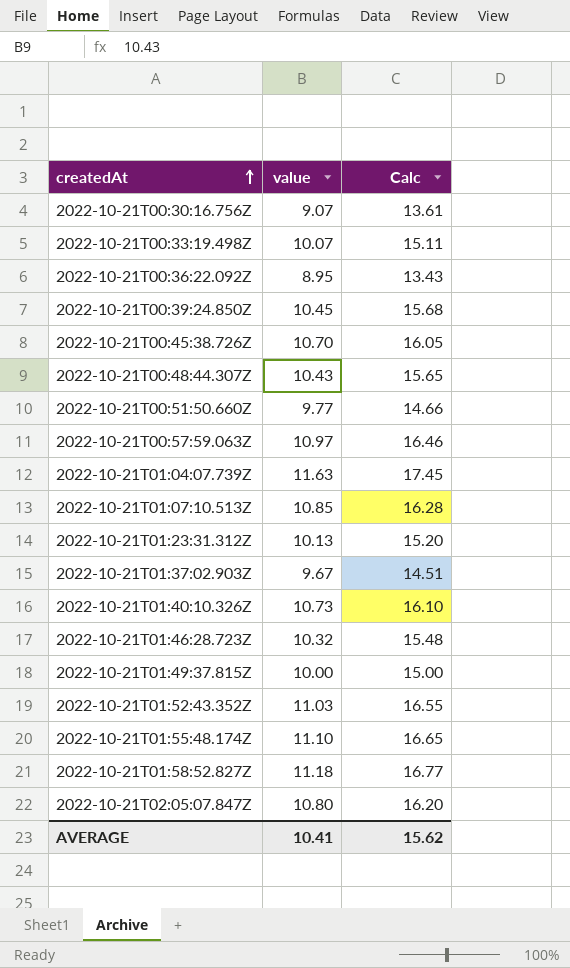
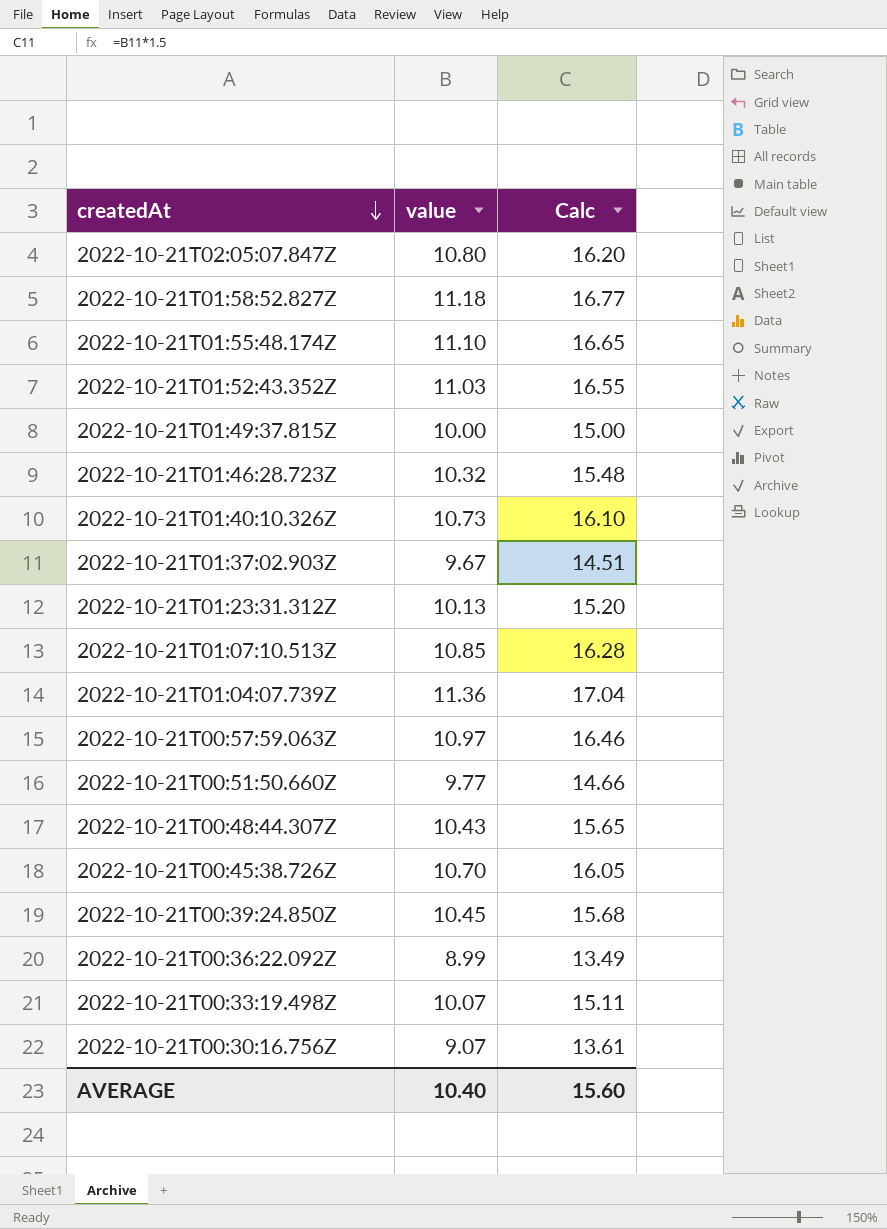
row order: createdAt ascending -> createdAt descending
2022-10-21T01:04:07.739Z | value: 11.63 -> 11.36
2022-10-21T01:04:07.739Z | Calc: 17.45 -> 17.04
2022-10-21T00:36:22.092Z | value: 8.95 -> 8.99
2022-10-21T00:36:22.092Z | Calc: 13.43 -> 13.49
AVERAGE | value: 10.41 -> 10.40
AVERAGE | Calc: 15.62 -> 15.60

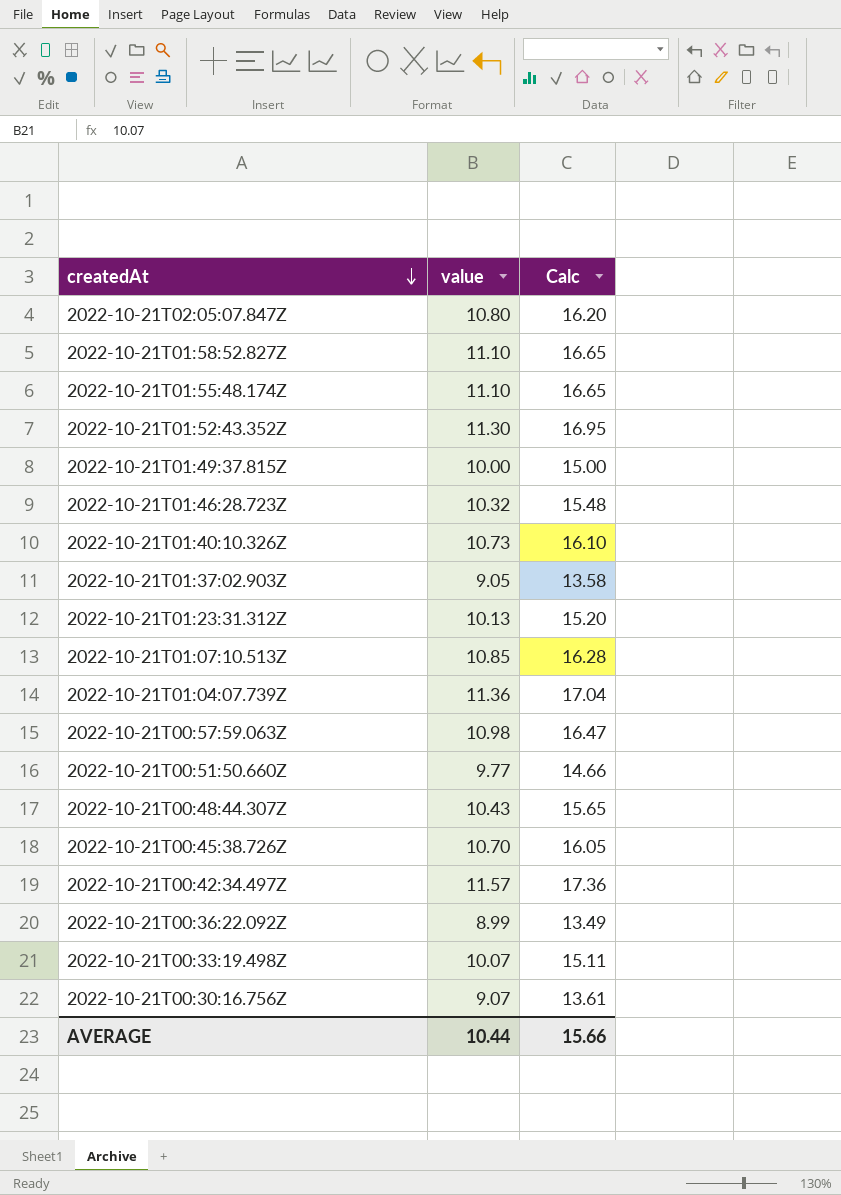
row 2022-10-21T00:39:24.850Z: 10.45 | 15.68 -> none
2022-10-21T01:58:52.827Z | value: 11.18 -> 11.10
2022-10-21T01:58:52.827Z | Calc: 16.77 -> 16.65
2022-10-21T01:52:43.352Z | value: 11.03 -> 11.30
2022-10-21T01:52:43.352Z | Calc: 16.55 -> 16.95
2022-10-21T01:37:02.903Z | value: 9.67 -> 9.05
2022-10-21T01:37:02.903Z | Calc: 14.51 -> 13.58
2022-10-21T00:57:59.063Z | value: 10.97 -> 10.98
2022-10-21T00:57:59.063Z | Calc: 16.46 -> 16.47
row 2022-10-21T00:42:34.497Z: none -> 11.57 | 17.36
AVERAGE | value: 10.40 -> 10.44
AVERAGE | Calc: 15.60 -> 15.66

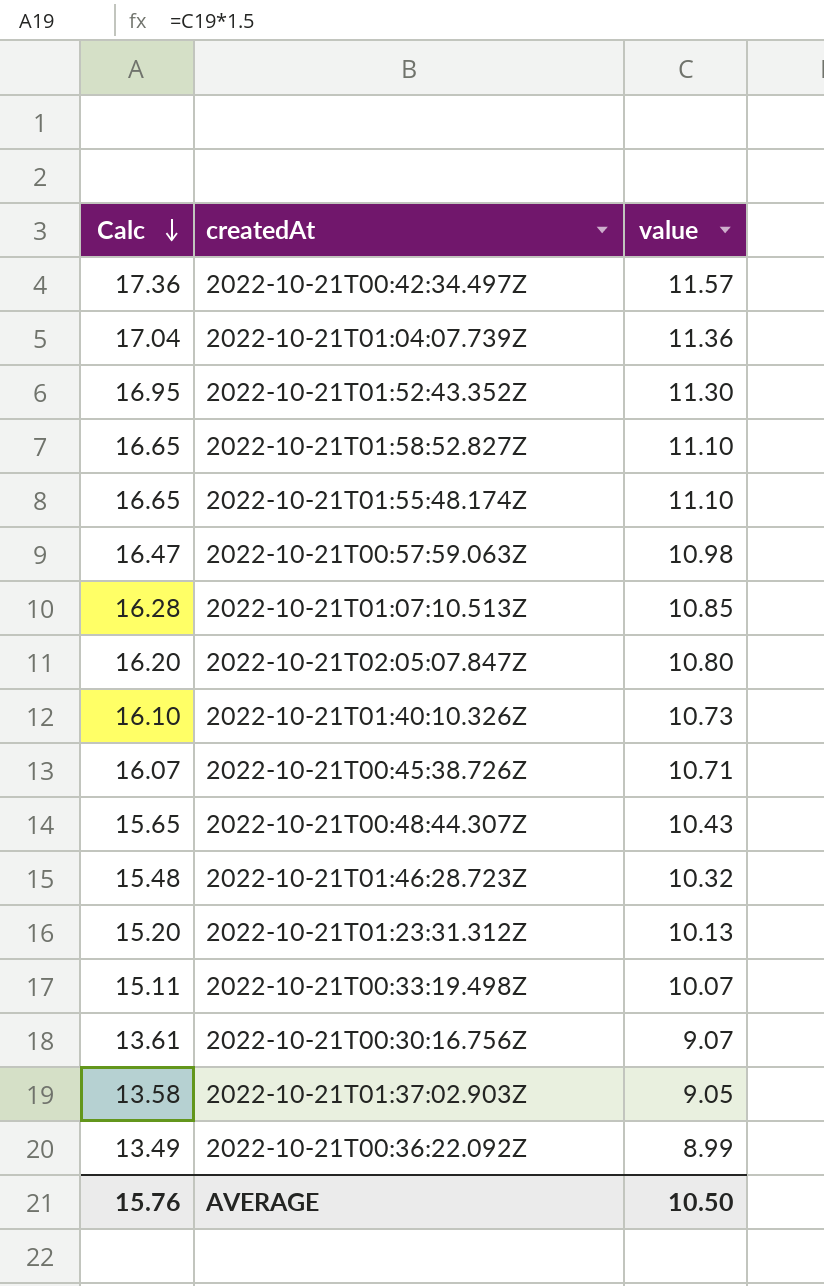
row order: createdAt descending -> Calc descending
column Calc | position: 3 -> 1
row 2022-10-21T01:49:37.815Z: 10.00 | 15.00 -> none
row 2022-10-21T00:51:50.660Z: 9.77 | 14.66 -> none
2022-10-21T00:45:38.726Z | Calc: 16.05 -> 16.07
2022-10-21T00:45:38.726Z | value: 10.70 -> 10.71
AVERAGE | Calc: 15.66 -> 15.76
AVERAGE | value: 10.44 -> 10.50

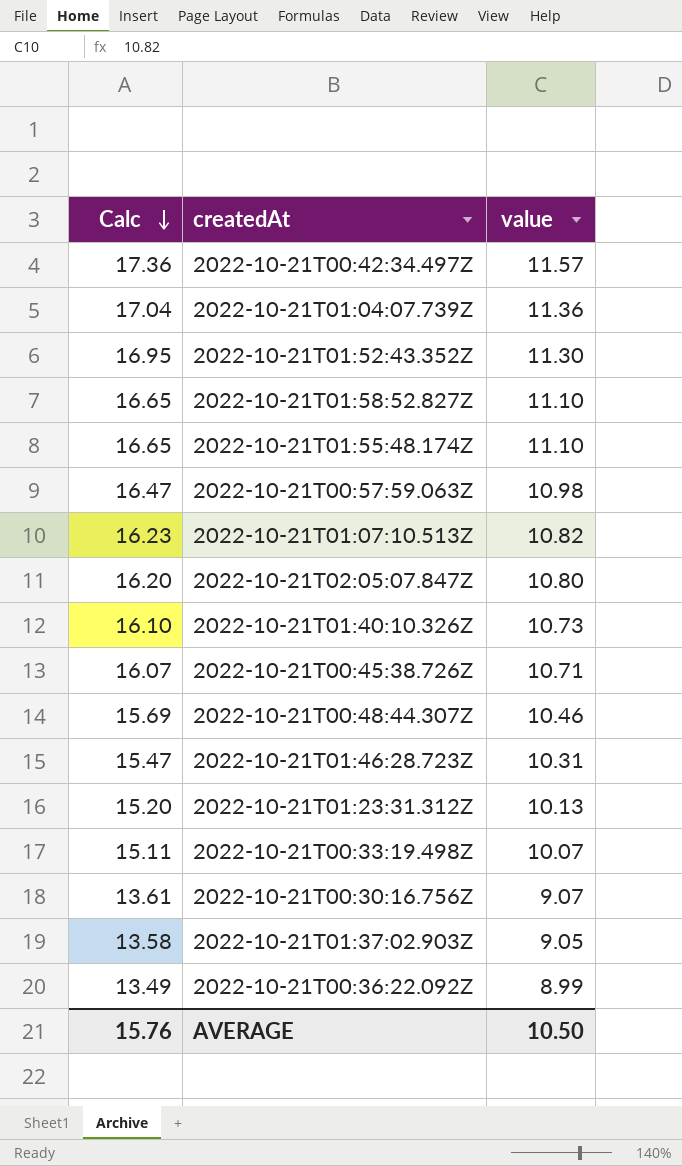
2022-10-21T01:07:10.513Z | Calc: 16.28 -> 16.23
2022-10-21T01:07:10.513Z | value: 10.85 -> 10.82
2022-10-21T00:48:44.307Z | Calc: 15.65 -> 15.69
2022-10-21T00:48:44.307Z | value: 10.43 -> 10.46
2022-10-21T01:46:28.723Z | Calc: 15.48 -> 15.47
2022-10-21T01:46:28.723Z | value: 10.32 -> 10.31

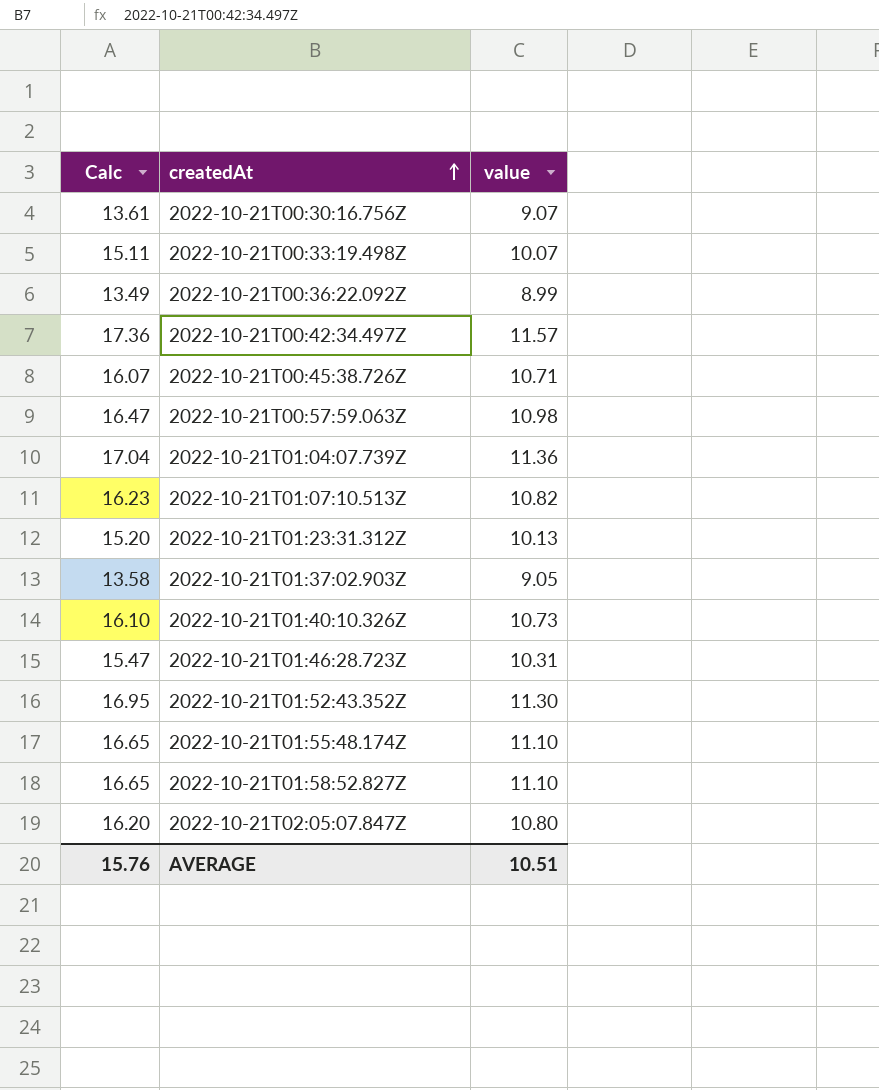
row order: Calc descending -> createdAt ascending
row 2022-10-21T00:48:44.307Z: 15.69 | 10.46 -> none
AVERAGE | value: 10.50 -> 10.51

